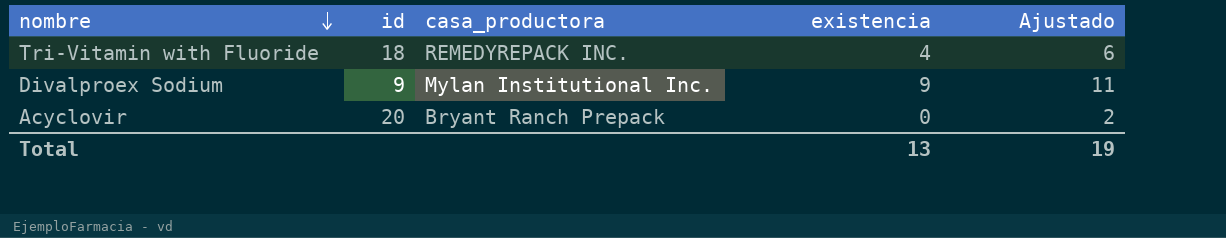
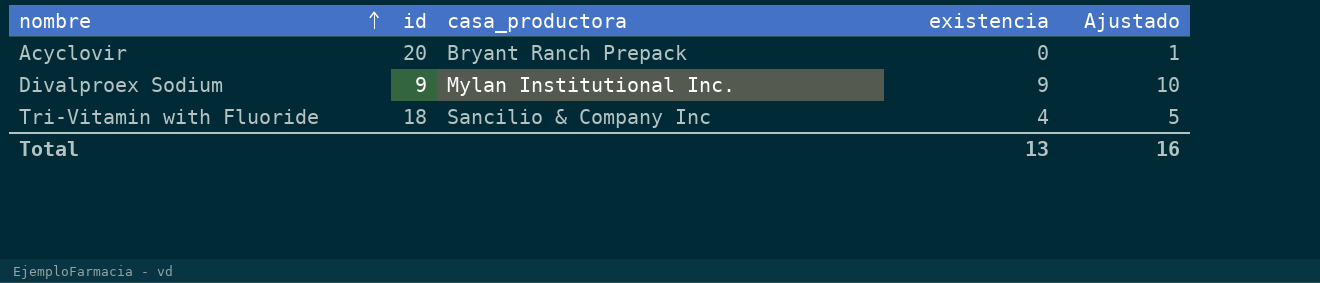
row order: nombre descending -> nombre ascending
column Ajustado | formula: [existencia] + 2 -> [existencia] + 1
Tri-Vitamin with Fluoride | casa_productora: REMEDYREPACK INC. -> Sancilio & Company Inc
Total | Ajustado: 19 -> 16

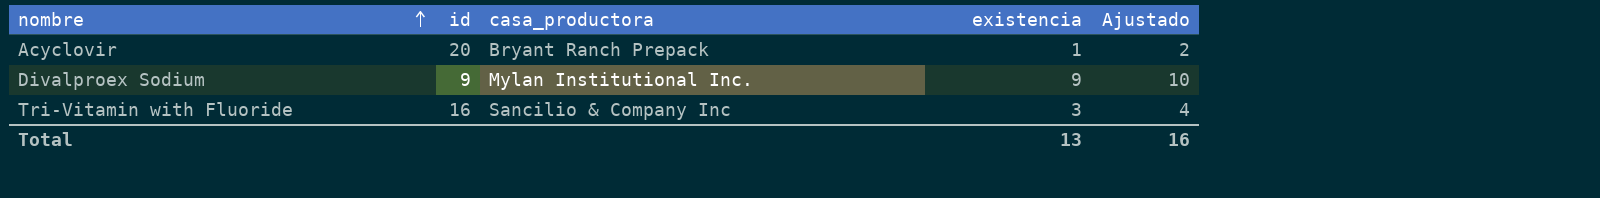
Acyclovir | existencia: 0 -> 1
Acyclovir | Ajustado: 1 -> 2
Tri-Vitamin with Fluoride | id: 18 -> 16
Tri-Vitamin with Fluoride | existencia: 4 -> 3
Tri-Vitamin with Fluoride | Ajustado: 5 -> 4

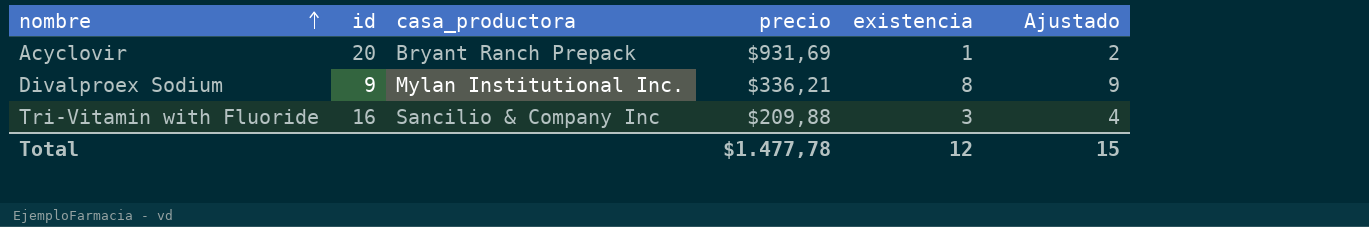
column precio | position: none -> 4
Divalproex Sodium | existencia: 9 -> 8
Divalproex Sodium | Ajustado: 10 -> 9
Total | existencia: 13 -> 12
Total | Ajustado: 16 -> 15

